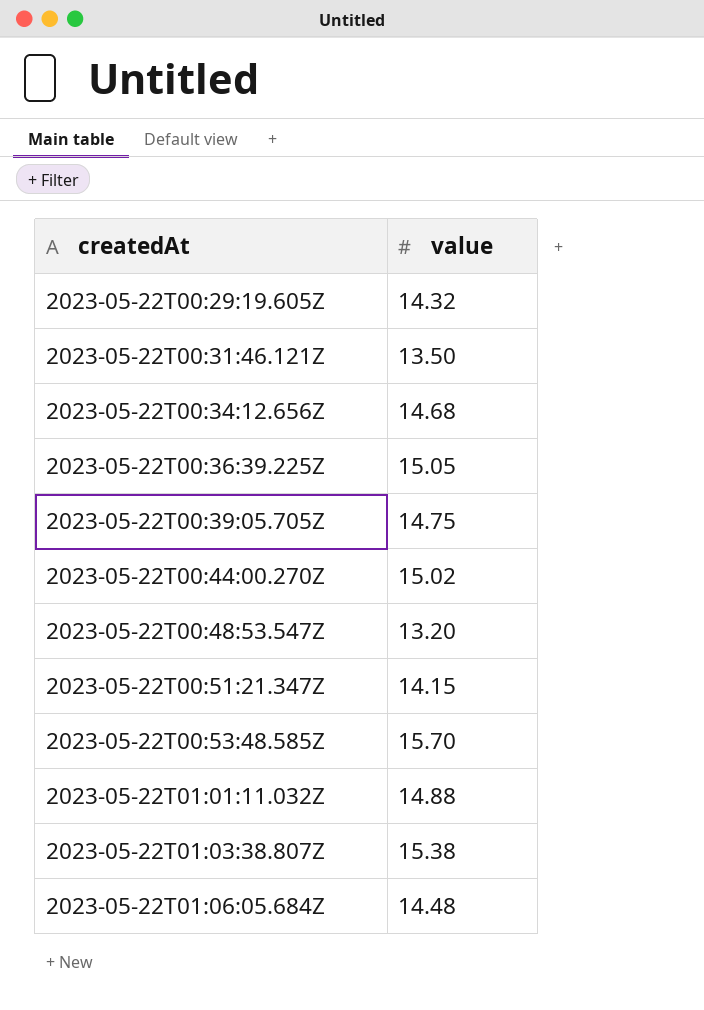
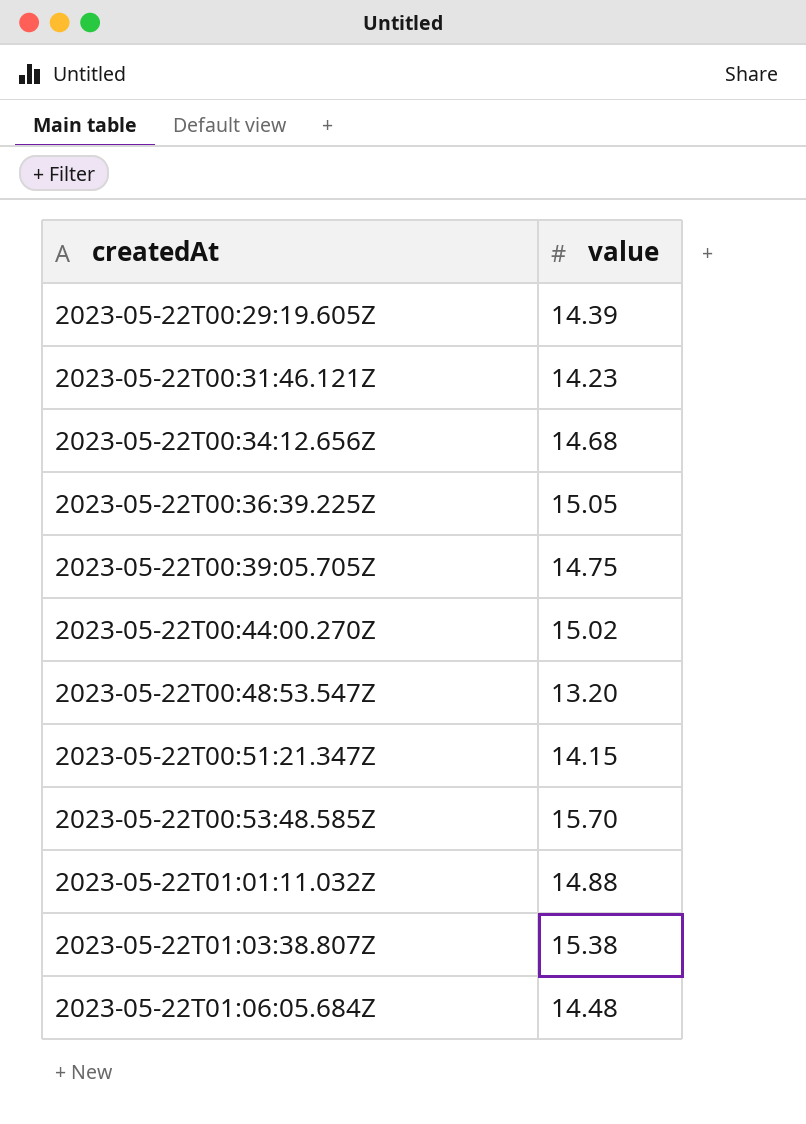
2023-05-22T00:29:19.605Z | value: 14.32 -> 14.39
2023-05-22T00:31:46.121Z | value: 13.50 -> 14.23

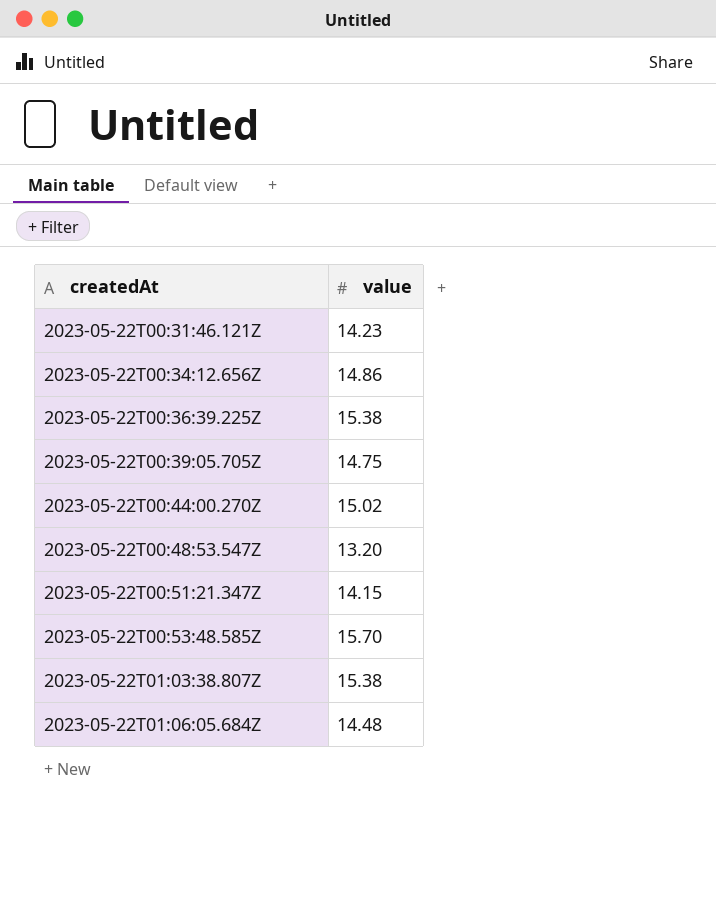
row 2023-05-22T00:29:19.605Z: 14.39 -> none
row 2023-05-22T01:01:11.032Z: 14.88 -> none
2023-05-22T00:34:12.656Z | value: 14.68 -> 14.86
2023-05-22T00:36:39.225Z | value: 15.05 -> 15.38

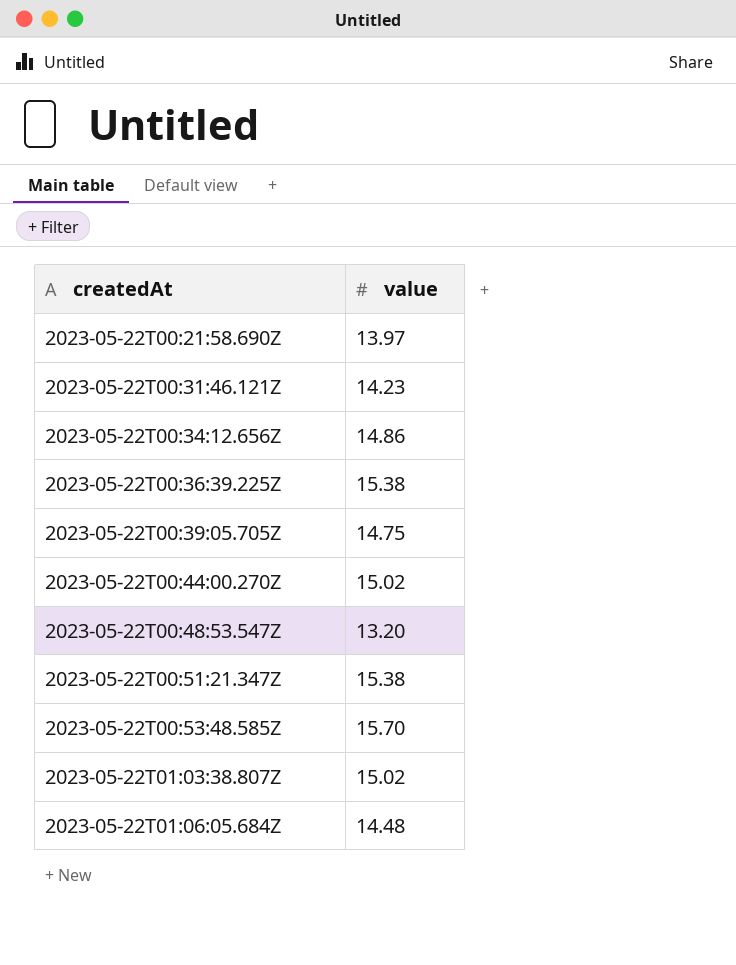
row 2023-05-22T00:21:58.690Z: none -> 13.97
2023-05-22T00:51:21.347Z | value: 14.15 -> 15.38
2023-05-22T01:03:38.807Z | value: 15.38 -> 15.02

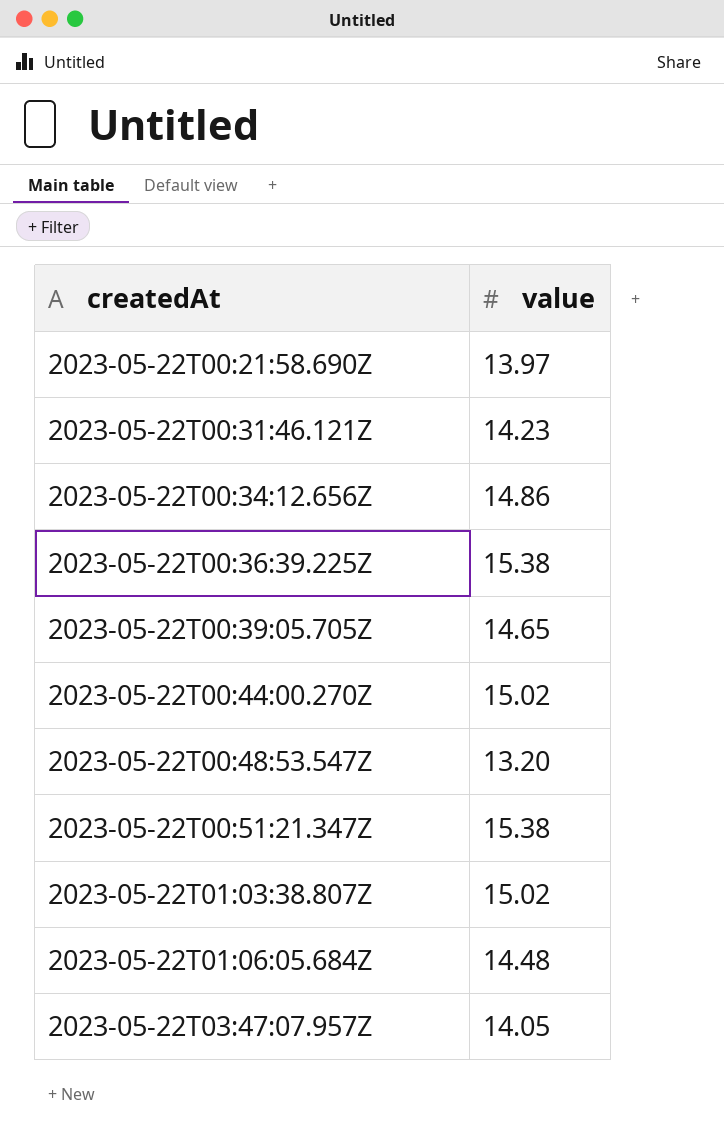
row 2023-05-22T00:53:48.585Z: 15.70 -> none
2023-05-22T00:39:05.705Z | value: 14.75 -> 14.65
row 2023-05-22T03:47:07.957Z: none -> 14.05

